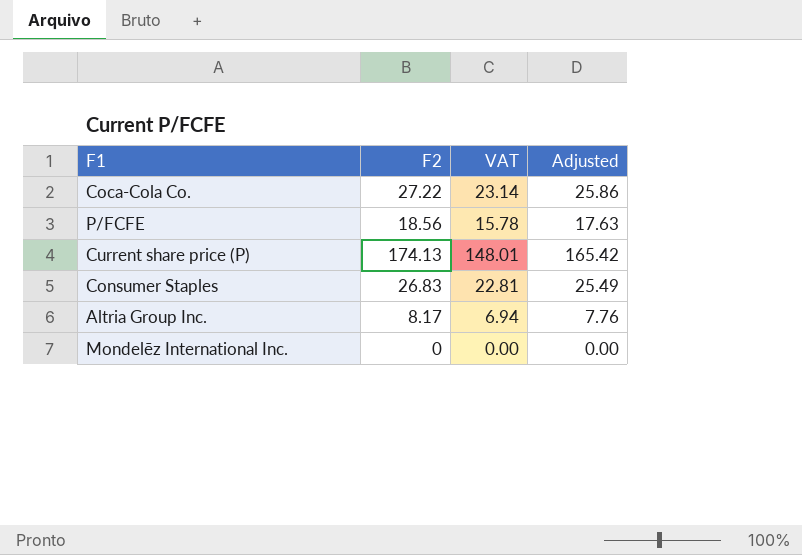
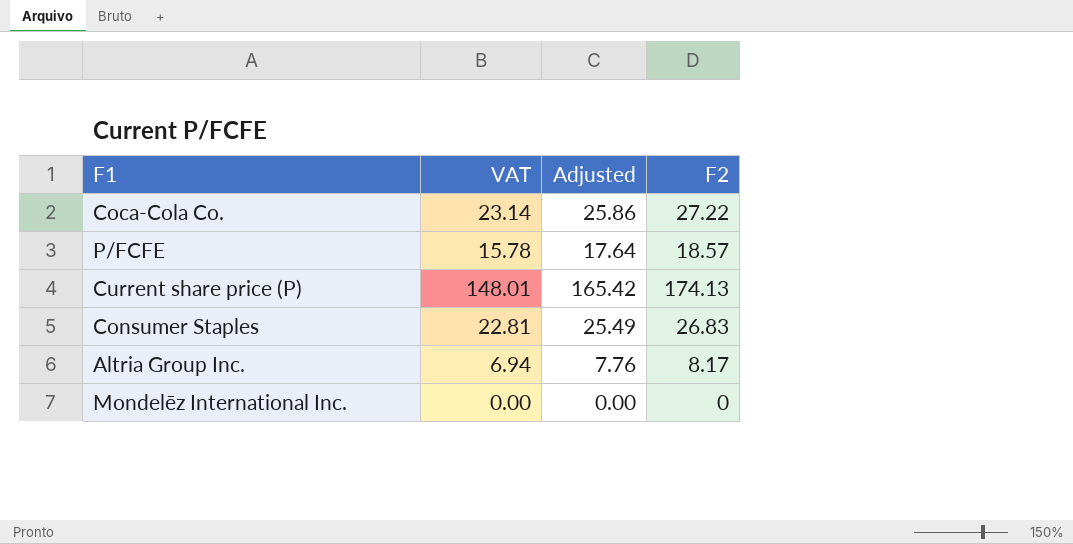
column F2 | position: 2 -> 4
P/FCFE | Adjusted: 17.63 -> 17.64
P/FCFE | F2: 18.56 -> 18.57

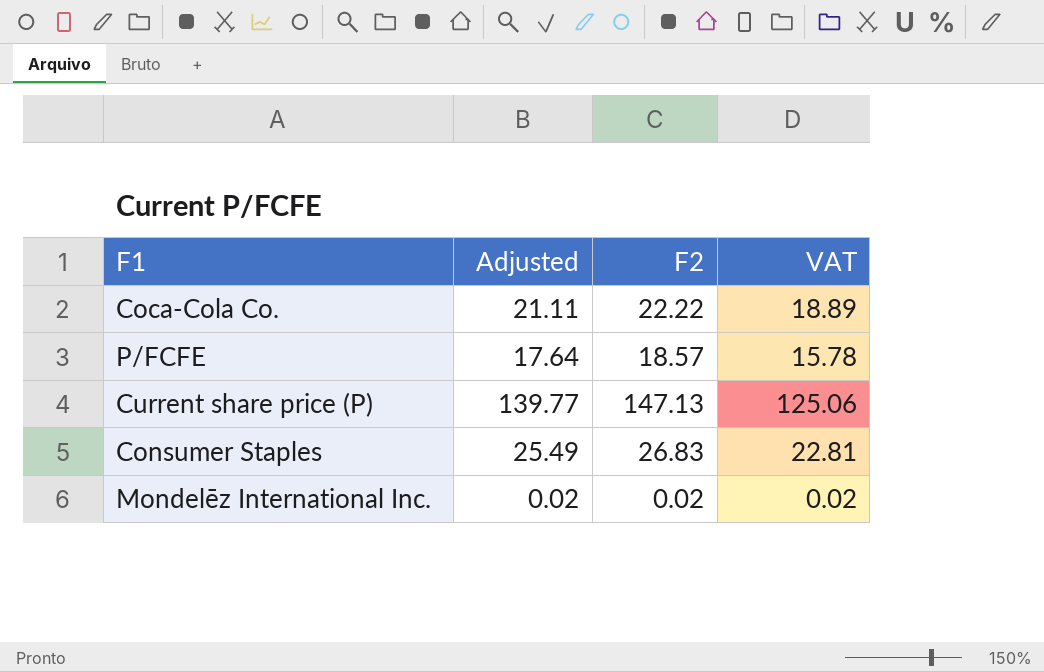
column VAT | position: 2 -> 4
row Altria Group Inc.: 6.94 | 7.76 | 8.17 -> none
Coca-Cola Co. | Adjusted: 25.86 -> 21.11
Coca-Cola Co. | F2: 27.22 -> 22.22
Coca-Cola Co. | VAT: 23.14 -> 18.89
Current share price (P) | Adjusted: 165.42 -> 139.77
Current share price (P) | F2: 174.13 -> 147.13
Current share price (P) | VAT: 148.01 -> 125.06
Mondelēz International Inc. | Adjusted: 0.00 -> 0.02
Mondelēz International Inc. | F2: 0 -> 0.02
Mondelēz International Inc. | VAT: 0.00 -> 0.02

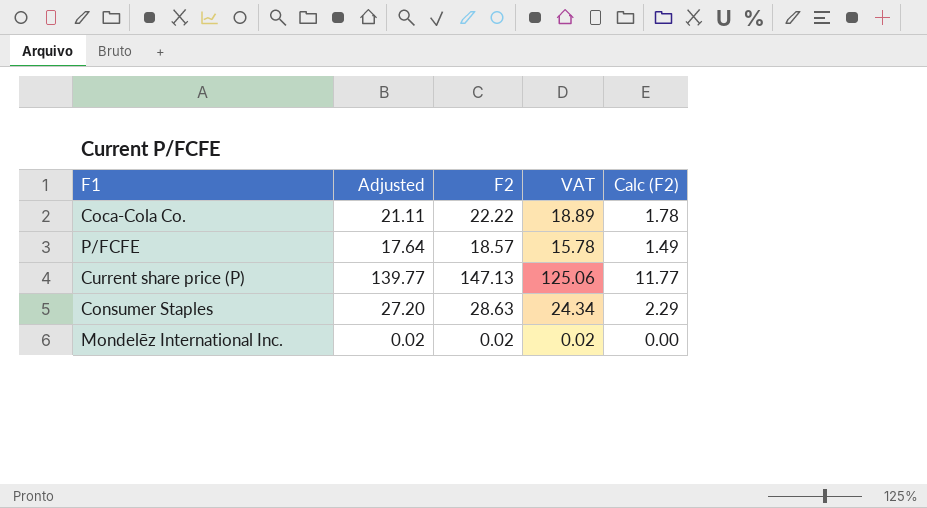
column Calc (F2) | formula: none -> [F2] * 0.08
Consumer Staples | Adjusted: 25.49 -> 27.20
Consumer Staples | F2: 26.83 -> 28.63
Consumer Staples | VAT: 22.81 -> 24.34

